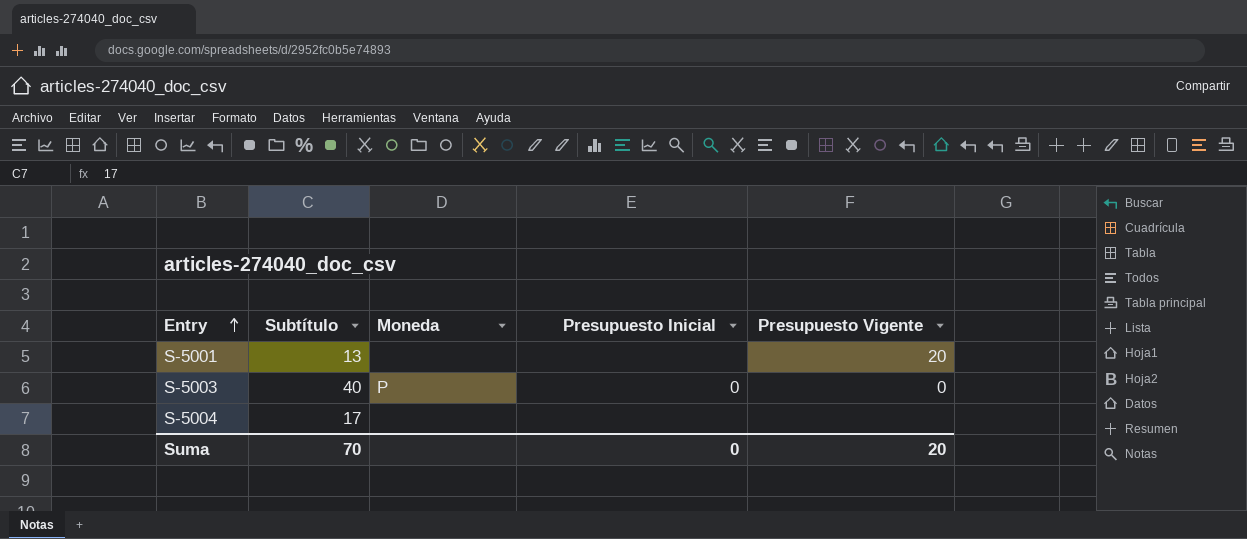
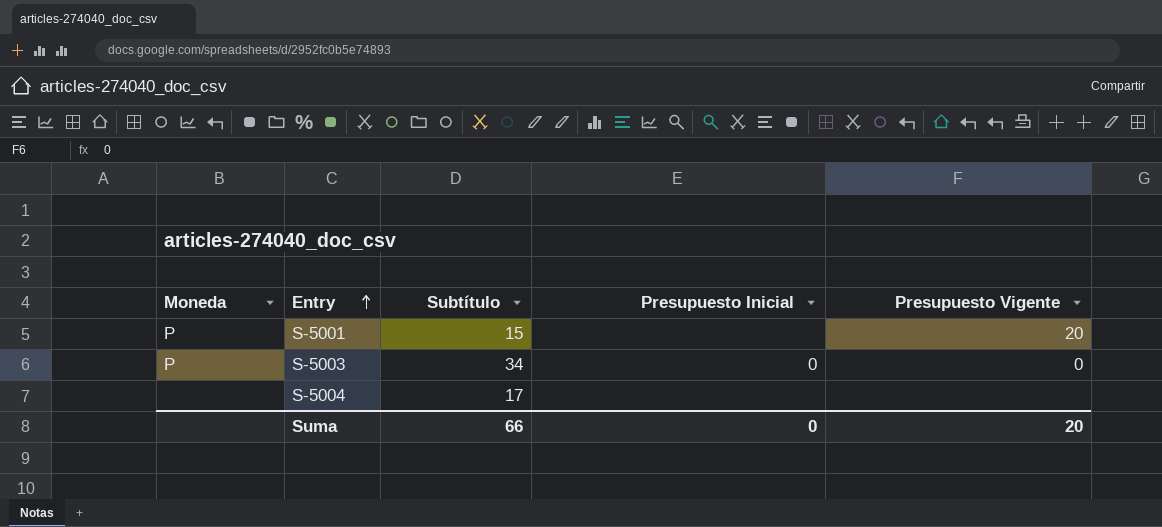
column Moneda | position: 3 -> 1
S-5001 | Moneda: none -> P
S-5001 | Subtítulo: 13 -> 15
S-5003 | Subtítulo: 40 -> 34
Suma | Subtítulo: 70 -> 66

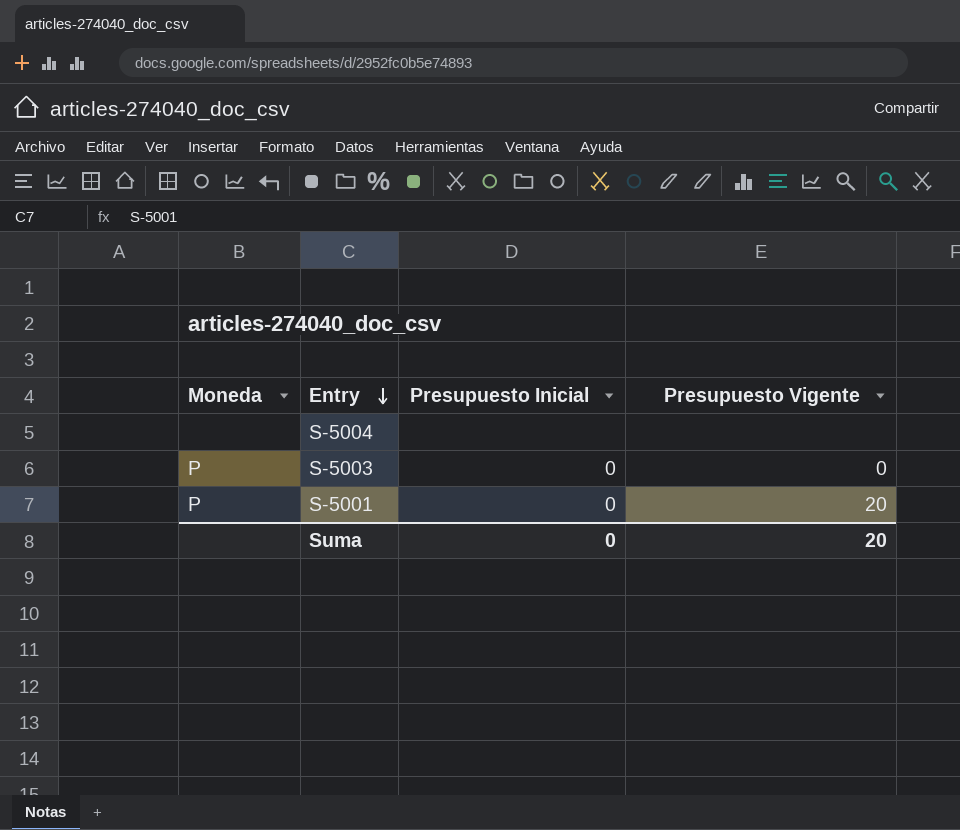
row order: Entry ascending -> Entry descending
column Subtítulo | position: 3 -> none
S-5001 | Presupuesto Inicial: none -> 0

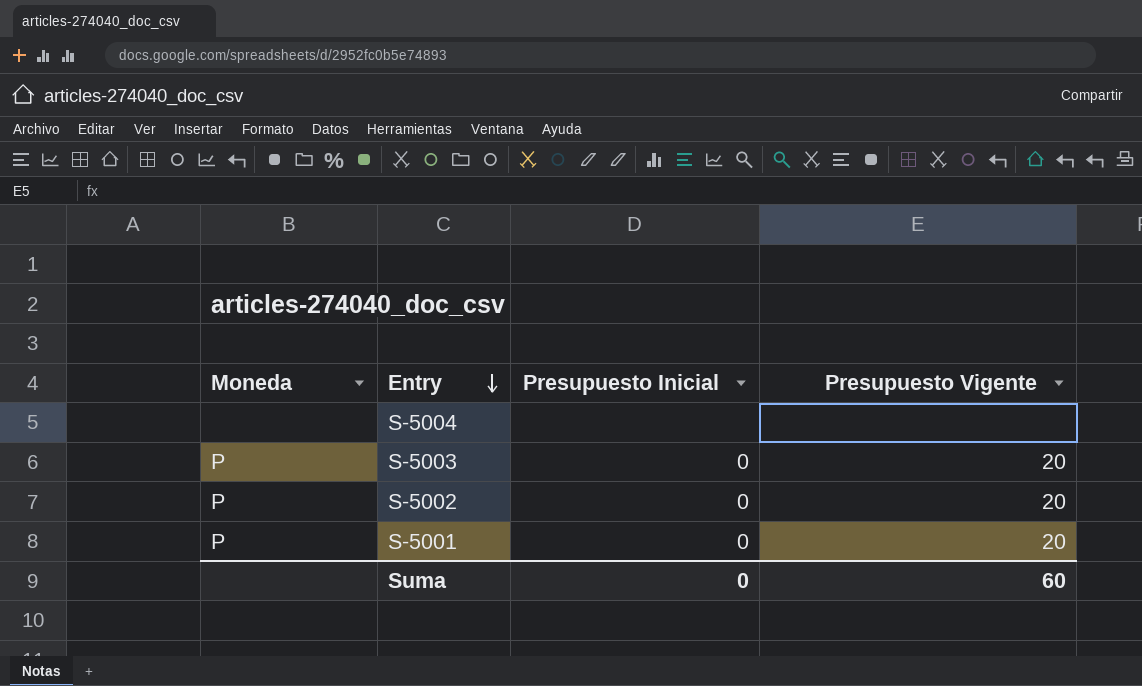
S-5003 | Presupuesto Vigente: 0 -> 20
row S-5002: none -> P | 0 | 20
Suma | Presupuesto Vigente: 20 -> 60

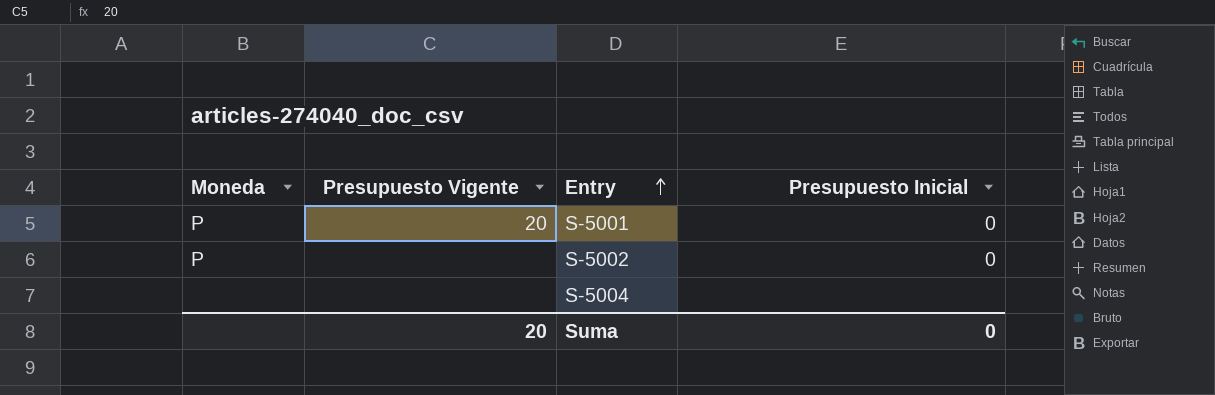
row order: Entry descending -> Entry ascending
column Presupuesto Vigente | position: 4 -> 2
row S-5003: P | 0 | 20 -> none
S-5002 | Presupuesto Vigente: 20 -> none
Suma | Presupuesto Vigente: 60 -> 20

